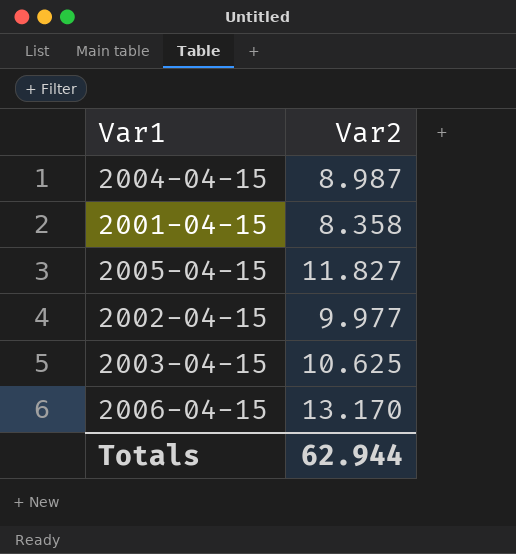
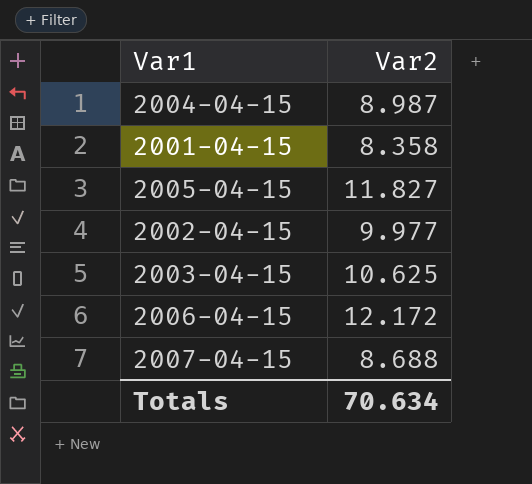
2006-04-15 | Var2: 13.170 -> 12.172
row 2007-04-15: none -> 8.688
Totals | Var2: 62.944 -> 70.634

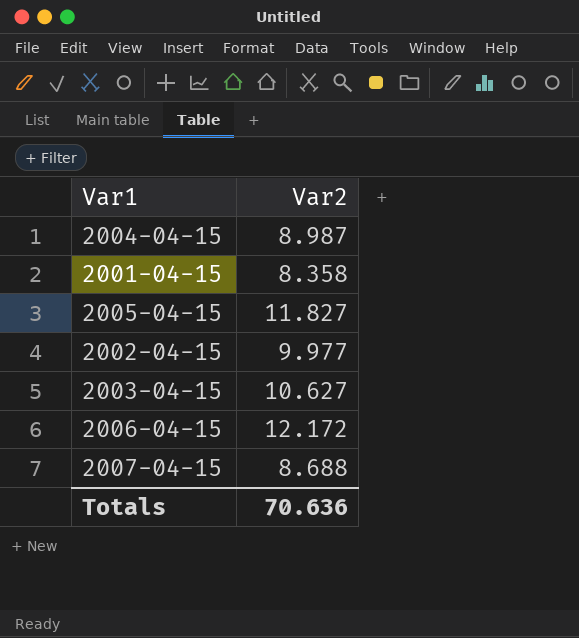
2003-04-15 | Var2: 10.625 -> 10.627
Totals | Var2: 70.634 -> 70.636

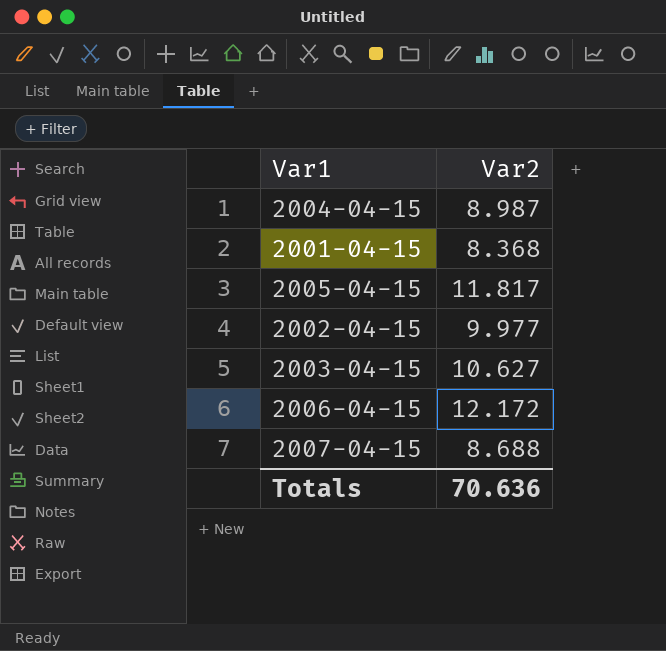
2001-04-15 | Var2: 8.358 -> 8.368
2005-04-15 | Var2: 11.827 -> 11.817

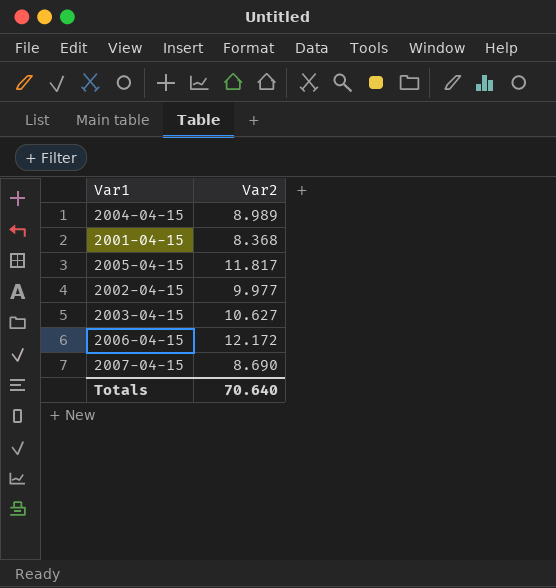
2004-04-15 | Var2: 8.987 -> 8.989
2007-04-15 | Var2: 8.688 -> 8.690
Totals | Var2: 70.636 -> 70.640

